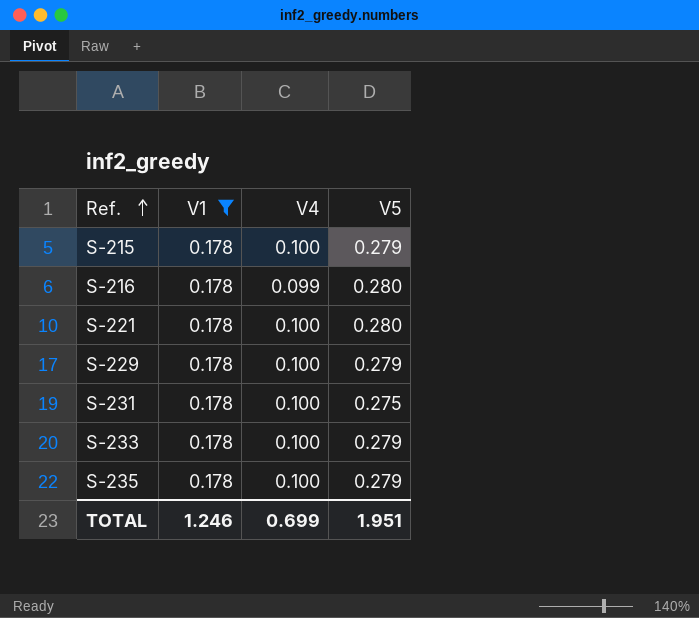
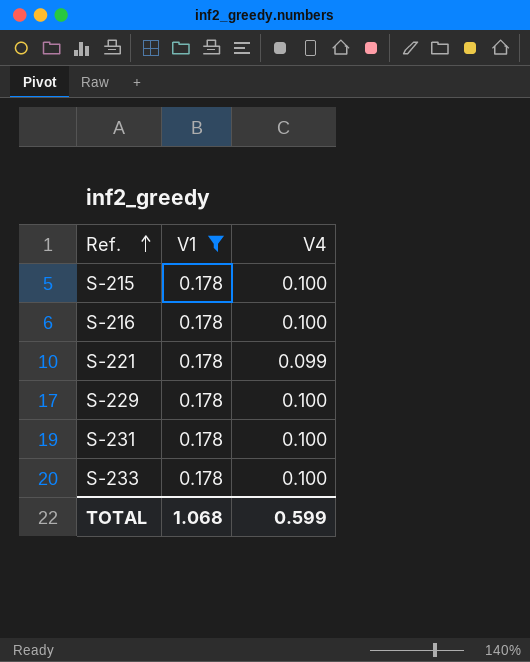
column V5 | position: 4 -> none
row S-235: 0.178 | 0.100 | 0.279 -> none
S-216 | V4: 0.099 -> 0.100
S-221 | V4: 0.100 -> 0.099
TOTAL | V1: 1.246 -> 1.068
TOTAL | V4: 0.699 -> 0.599

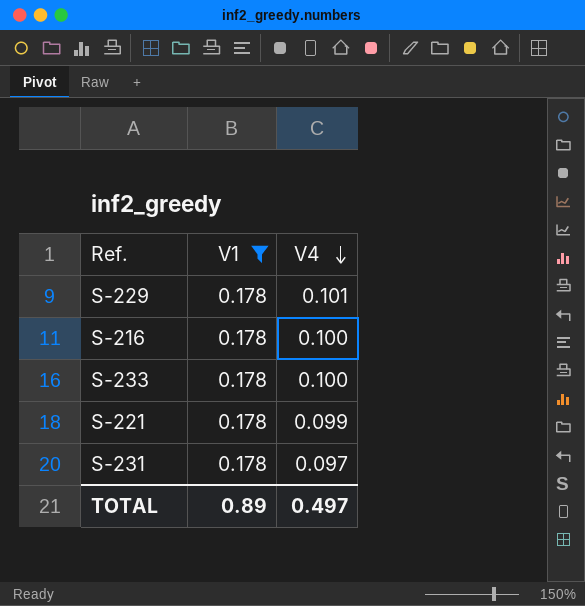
row order: Ref. ascending -> V4 descending
row S-215: 0.178 | 0.100 -> none
S-229 | V4: 0.100 -> 0.101
S-231 | V4: 0.100 -> 0.097
TOTAL | V1: 1.068 -> 0.89
TOTAL | V4: 0.599 -> 0.497

